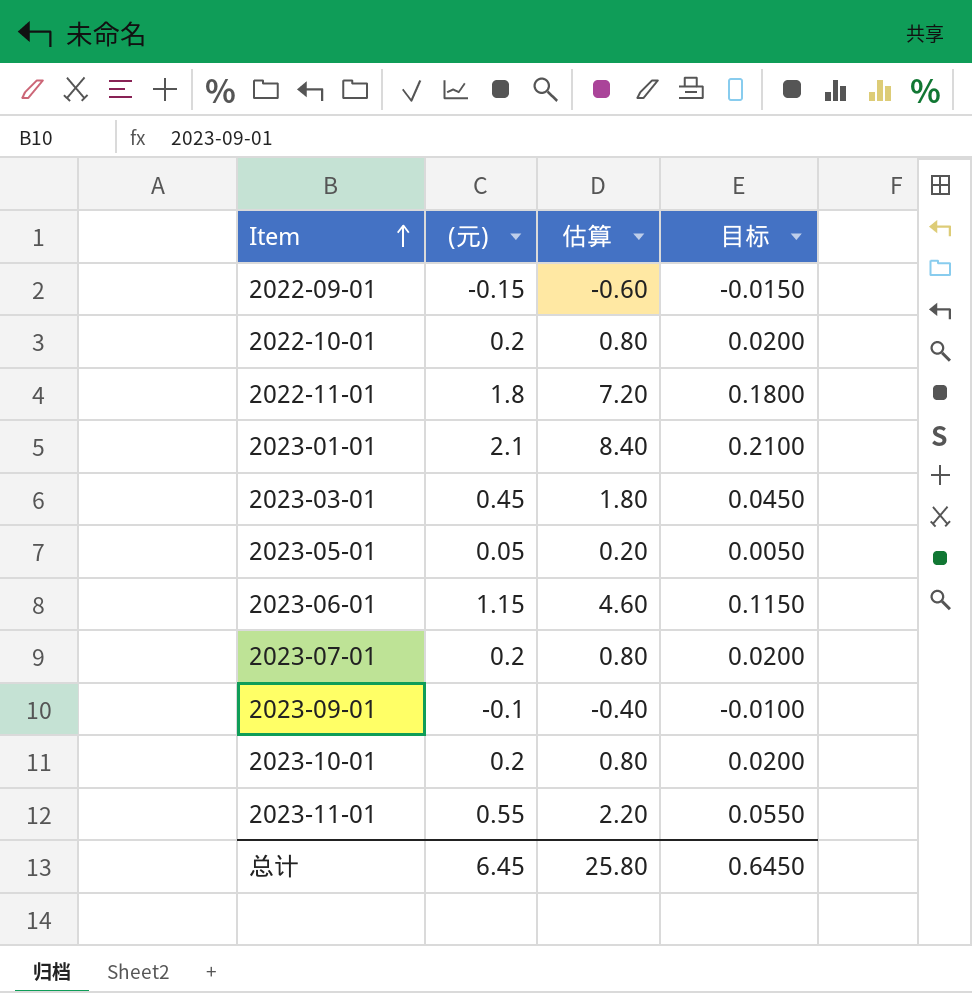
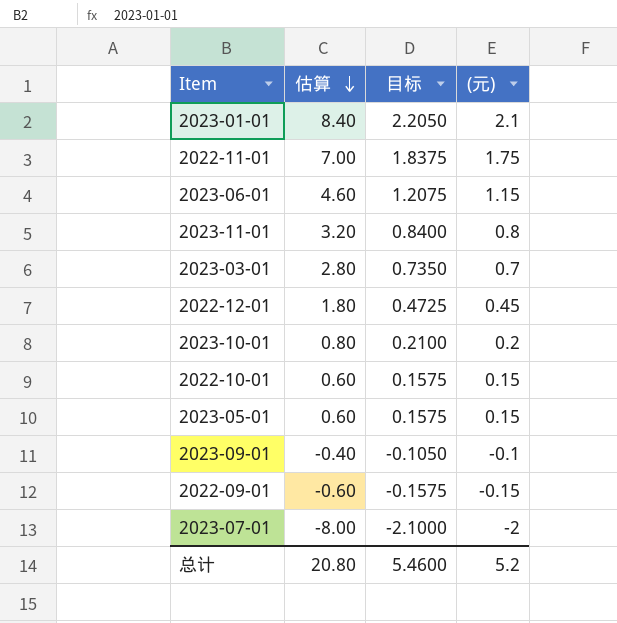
row order: Item ascending -> 估算 descending
column 目标 | formula: [(元)] * 0.1 -> [(元)] * 1.05
column (元) | position: 2 -> 4
2022-11-01 | 估算: 7.20 -> 7.00
2022-11-01 | (元): 1.8 -> 1.75
2023-11-01 | 估算: 2.20 -> 3.20
2023-11-01 | (元): 0.55 -> 0.8
2023-03-01 | 估算: 1.80 -> 2.80
2023-03-01 | (元): 0.45 -> 0.7
row 2022-12-01: none -> 1.80 | 0.4725 | 0.45
2022-10-01 | 估算: 0.80 -> 0.60
2022-10-01 | (元): 0.2 -> 0.15
2023-05-01 | 估算: 0.20 -> 0.60
2023-05-01 | (元): 0.05 -> 0.15
2023-07-01 | 估算: 0.80 -> -8.00
2023-07-01 | (元): 0.2 -> -2
总计 | 估算: 25.80 -> 20.80
总计 | 目标: 0.6450 -> 5.4600
总计 | (元): 6.45 -> 5.2

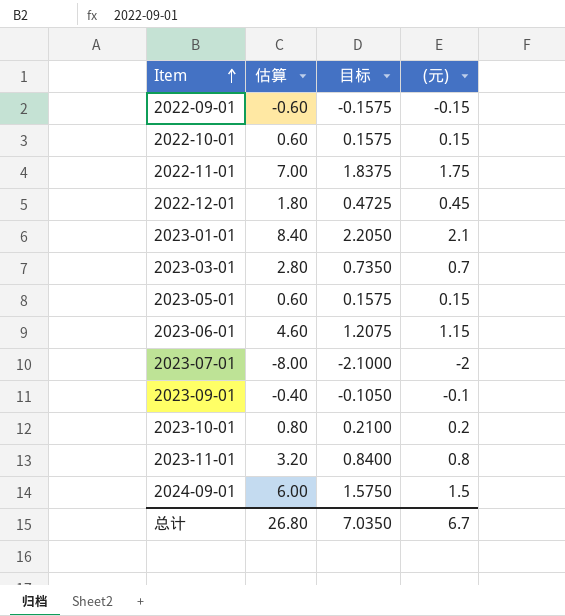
row order: 估算 descending -> Item ascending
row 2024-09-01: none -> 6.00 | 1.5750 | 1.5
总计 | 估算: 20.80 -> 26.80
总计 | 目标: 5.4600 -> 7.0350
总计 | (元): 5.2 -> 6.7

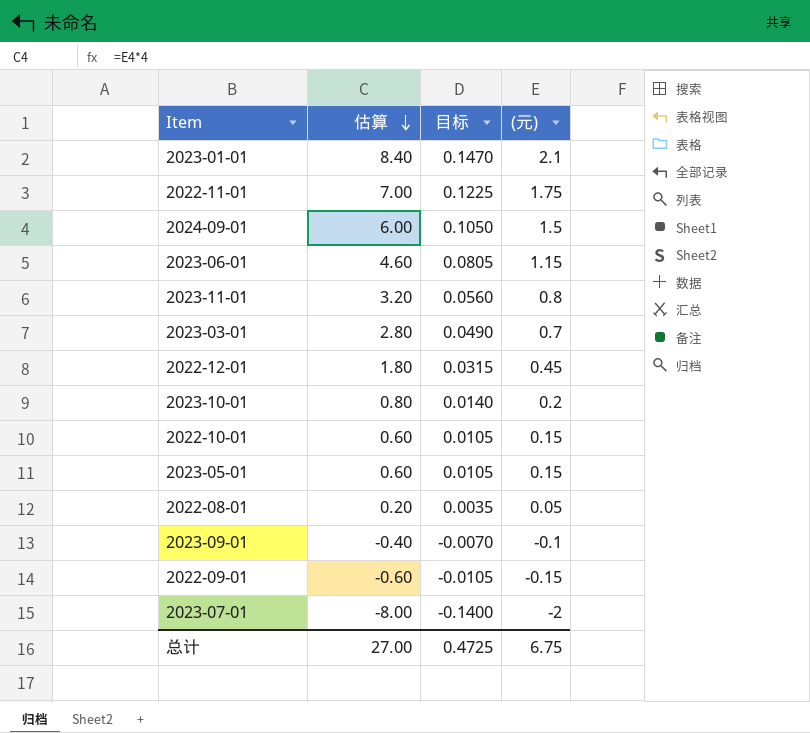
row order: Item ascending -> 估算 descending
column 目标 | formula: [(元)] * 1.05 -> [(元)] * 0.07
row 2022-08-01: none -> 0.20 | 0.0035 | 0.05
总计 | 估算: 26.80 -> 27.00
总计 | 目标: 7.0350 -> 0.4725
总计 | (元): 6.7 -> 6.75

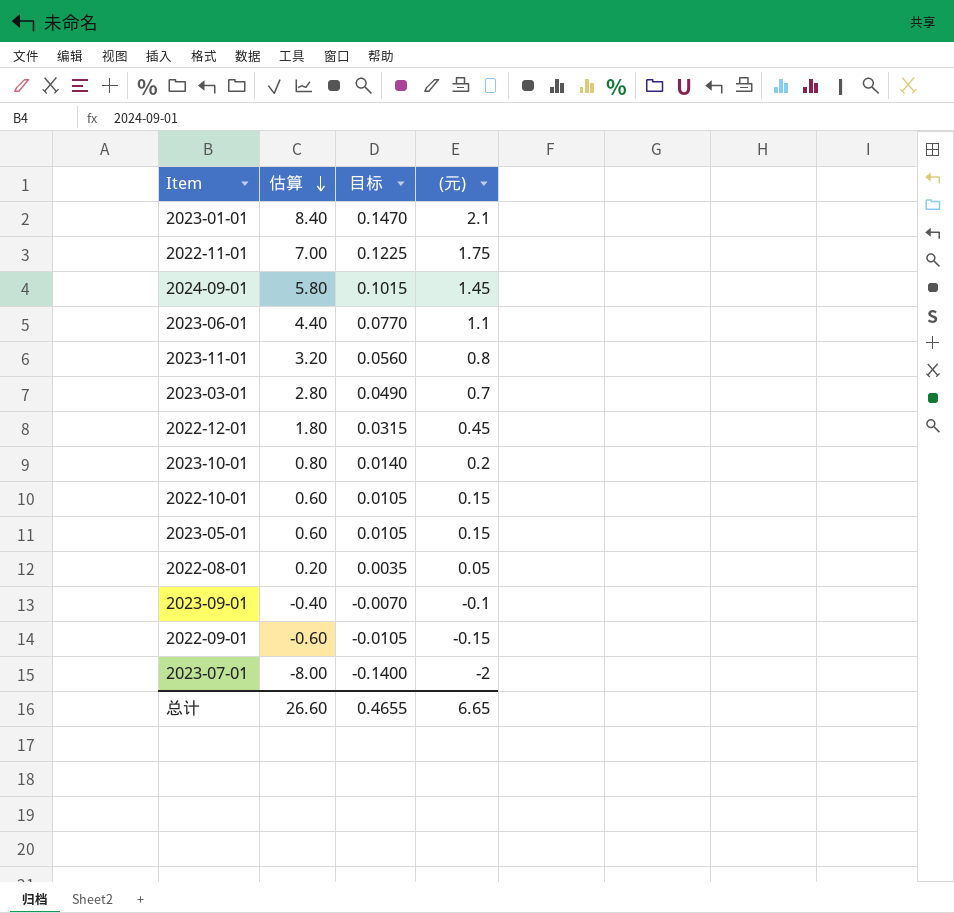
2024-09-01 | 估算: 6.00 -> 5.80
2024-09-01 | 目标: 0.1050 -> 0.1015
2024-09-01 | (元): 1.5 -> 1.45
2023-06-01 | 估算: 4.60 -> 4.40
2023-06-01 | 目标: 0.0805 -> 0.0770
2023-06-01 | (元): 1.15 -> 1.1
总计 | 估算: 27.00 -> 26.60
总计 | 目标: 0.4725 -> 0.4655
总计 | (元): 6.75 -> 6.65

